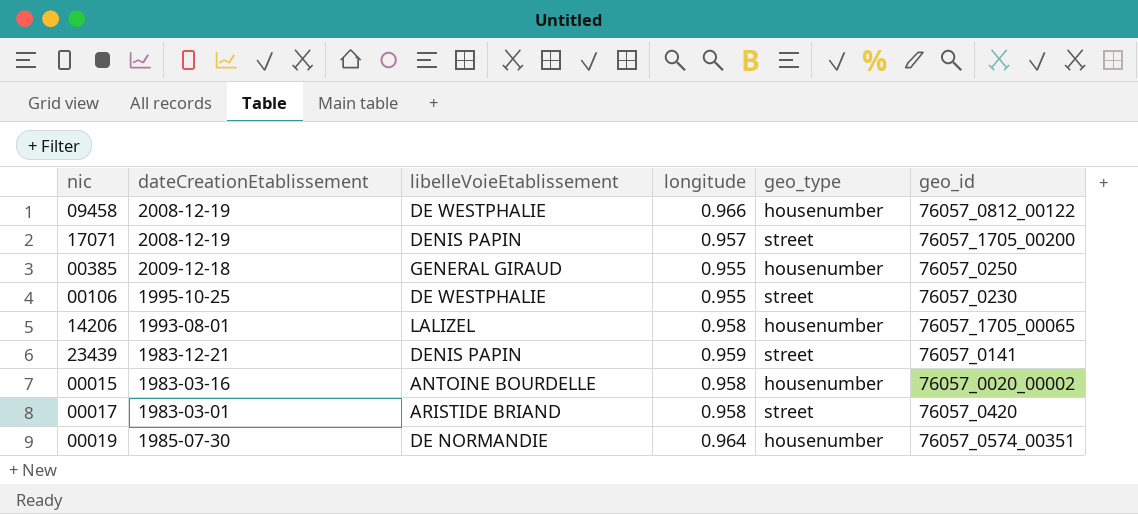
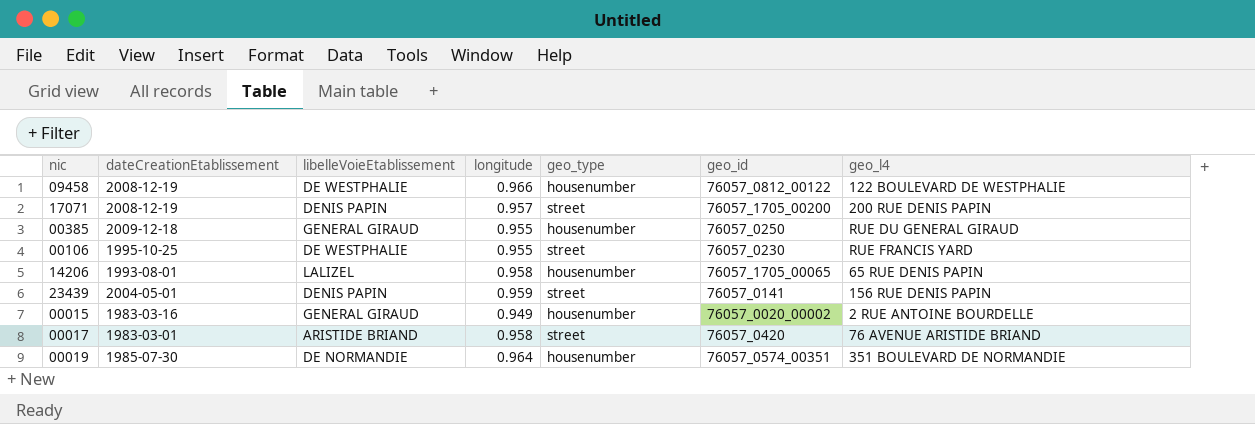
column geo_l4 | position: none -> 7
23439 | dateCreationEtablissement: 1983-12-21 -> 2004-05-01
00015 | libelleVoieEtablissement: ANTOINE BOURDELLE -> GENERAL GIRAUD
00015 | longitude: 0.958 -> 0.949

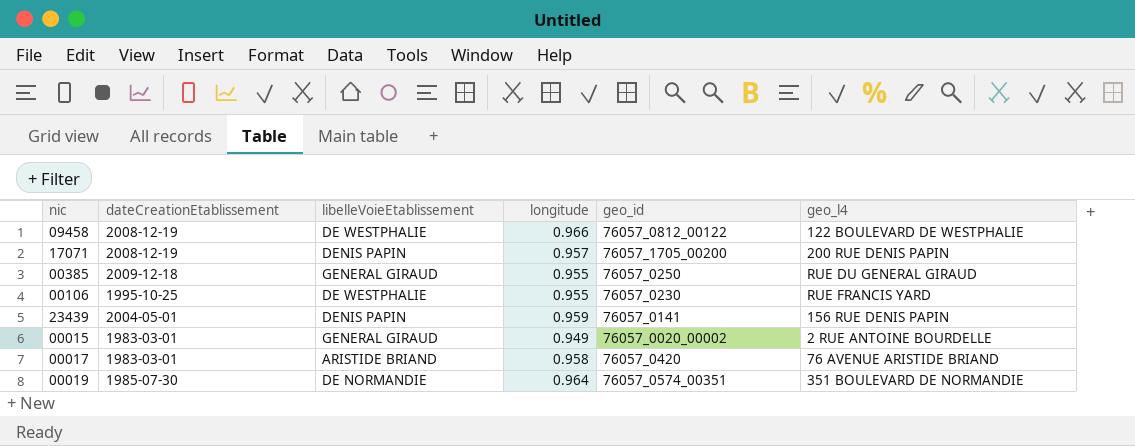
column geo_type | position: 5 -> none
row 14206: 1993-08-01 | LALIZEL | 0.958 | housenumber | 76057_1705_00065 | 65 RUE DENIS PAPIN -> none
00015 | dateCreationEtablissement: 1983-03-16 -> 1983-03-01

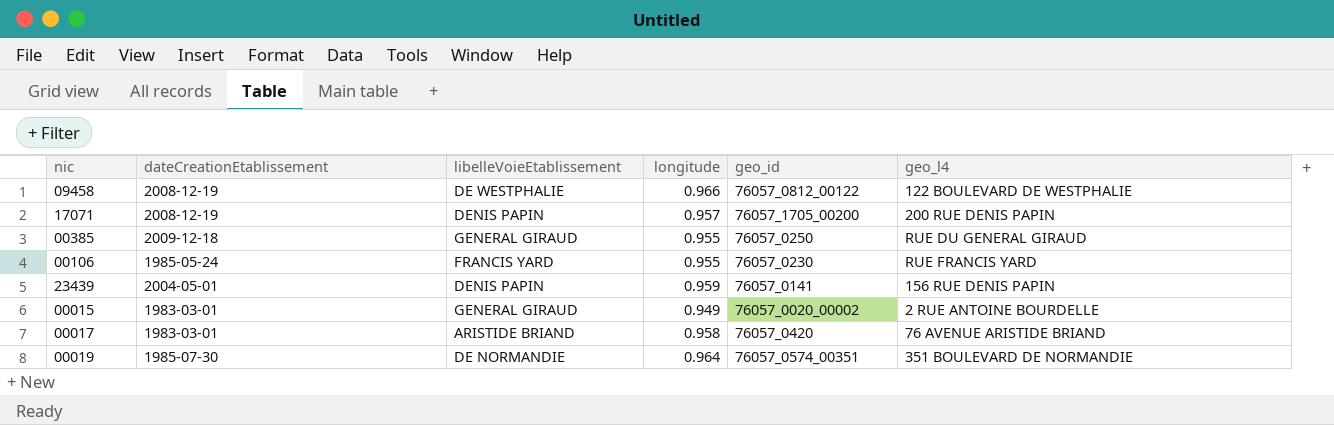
00106 | dateCreationEtablissement: 1995-10-25 -> 1985-05-24
00106 | libelleVoieEtablissement: DE WESTPHALIE -> FRANCIS YARD

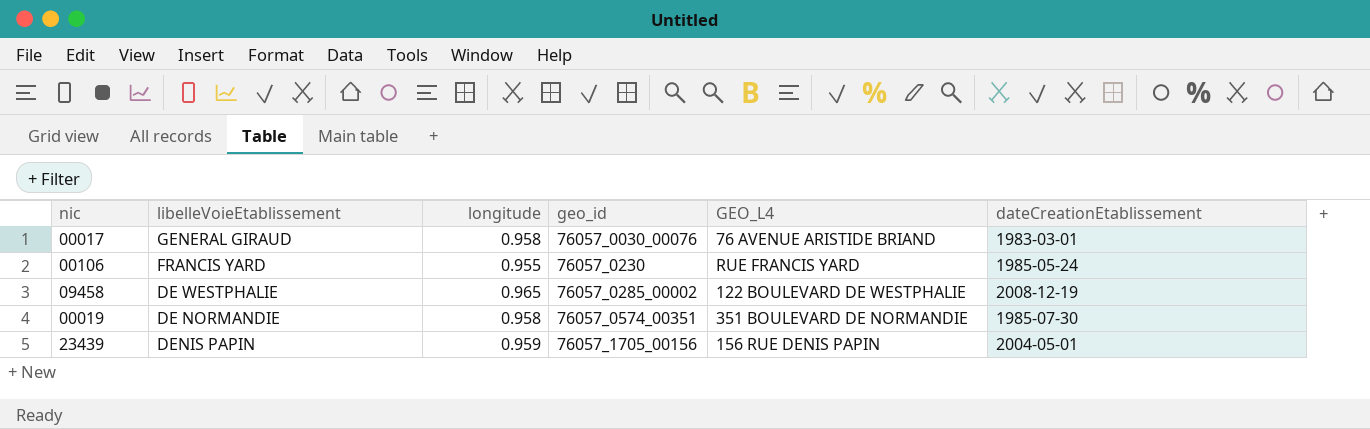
row order: none -> geo_id ascending
column name: geo_l4 -> GEO_L4
column dateCreationEtablissement | position: 2 -> 6
row 17071: 2008-12-19 | DENIS PAPIN | 0.957 | 76057_1705_00200 | 200 RUE DENIS PAPIN -> none
row 00385: 2009-12-18 | GENERAL GIRAUD | 0.955 | 76057_0250 | RUE DU GENERAL GIRAUD -> none
row 00015: 1983-03-01 | GENERAL GIRAUD | 0.949 | 76057_0020_00002 | 2 RUE ANTOINE BOURDELLE -> none
00017 | libelleVoieEtablissement: ARISTIDE BRIAND -> GENERAL GIRAUD
00017 | geo_id: 76057_0420 -> 76057_0030_00076
09458 | longitude: 0.966 -> 0.965
09458 | geo_id: 76057_0812_00122 -> 76057_0285_00002
00019 | longitude: 0.964 -> 0.958
23439 | geo_id: 76057_0141 -> 76057_1705_00156

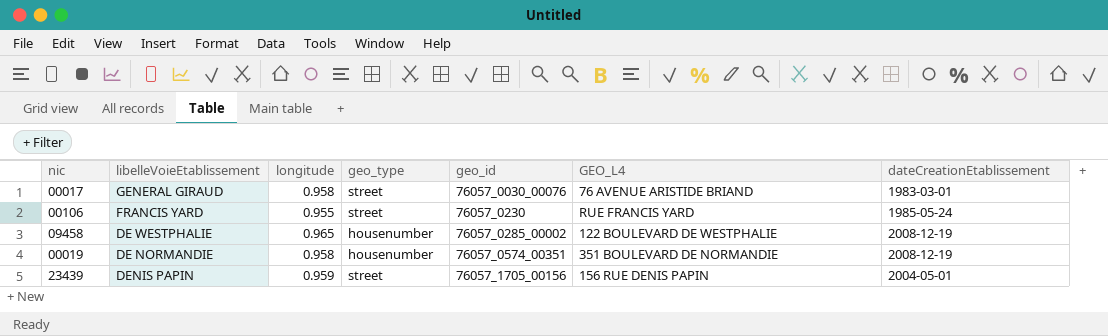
column geo_type | position: none -> 4
00019 | dateCreationEtablissement: 1985-07-30 -> 2008-12-19

